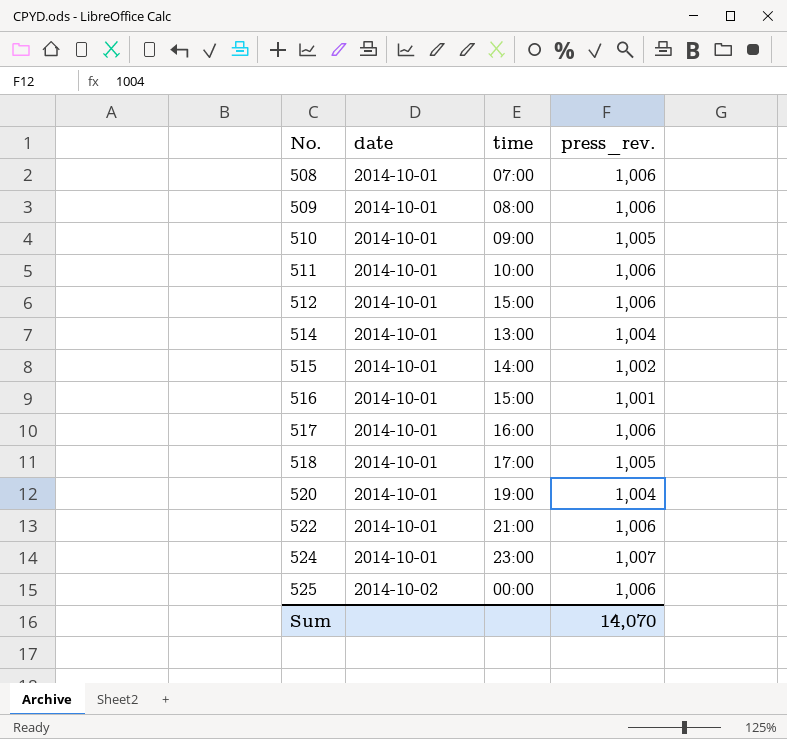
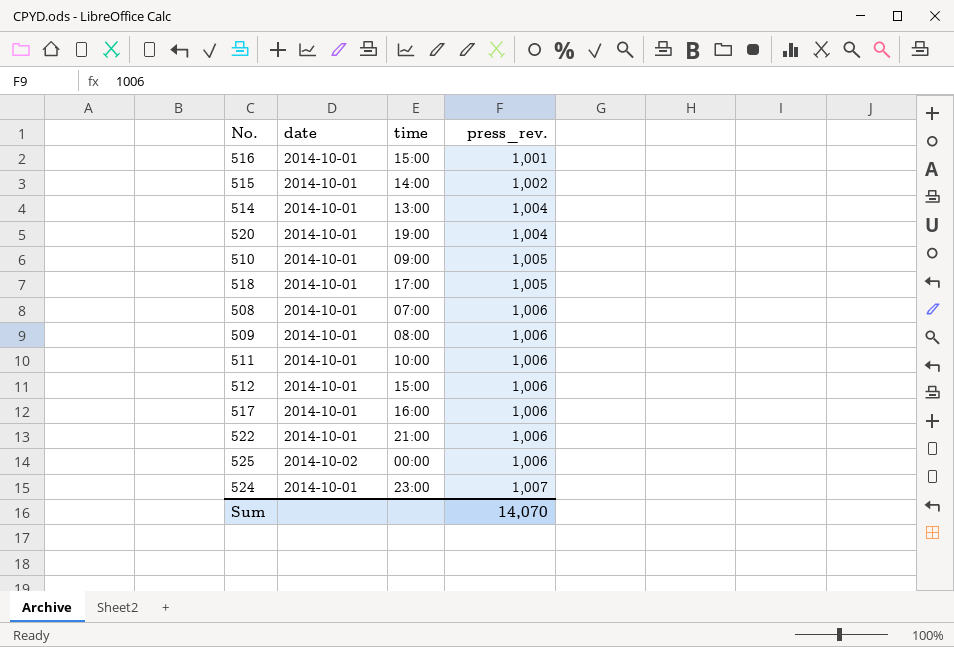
row order: No. ascending -> press_rev. ascending

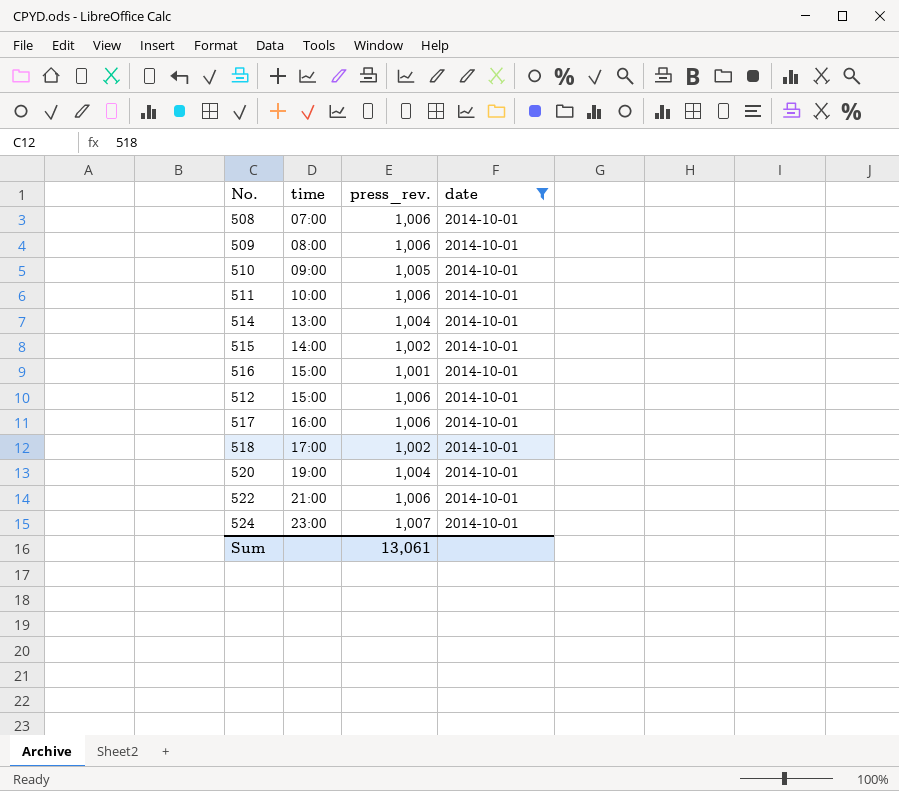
filter: none -> date = 2014-10-01
row order: press_rev. ascending -> time ascending
column date | position: 2 -> 4
518 | press_rev.: 1,005 -> 1,002
Sum | press_rev.: 14,070 -> 13,061

